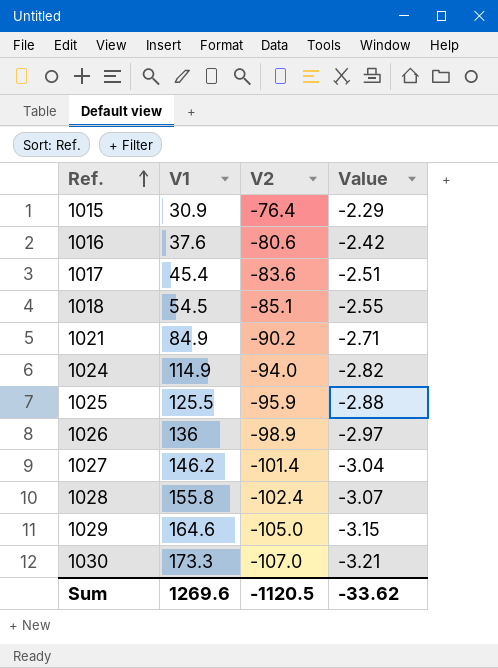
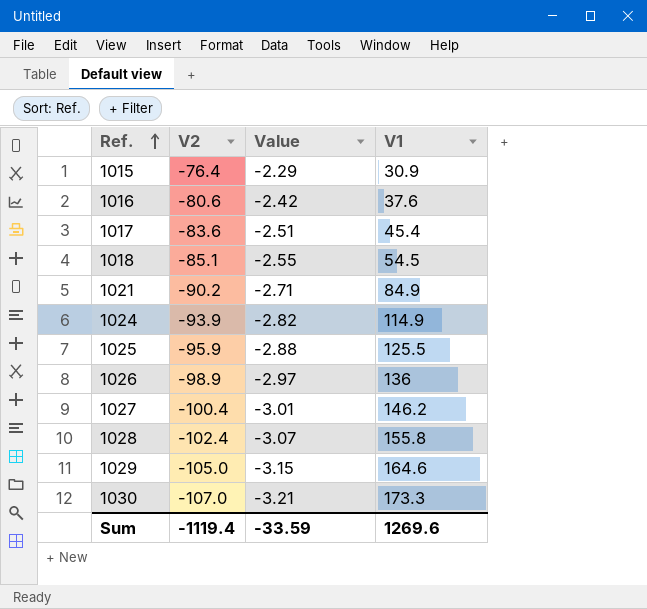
column V1 | position: 2 -> 4
1024 | V2: -94.0 -> -93.9
1027 | V2: -101.4 -> -100.4
1027 | Value: -3.04 -> -3.01
Sum | V2: -1120.5 -> -1119.4
Sum | Value: -33.62 -> -33.59

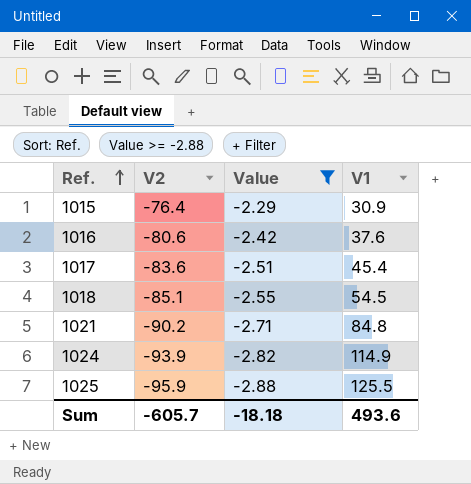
filter: none -> Value >= -2.88
1021 | V1: 84.9 -> 84.8
Sum | V2: -1119.4 -> -605.7
Sum | Value: -33.59 -> -18.18
Sum | V1: 1269.6 -> 493.6

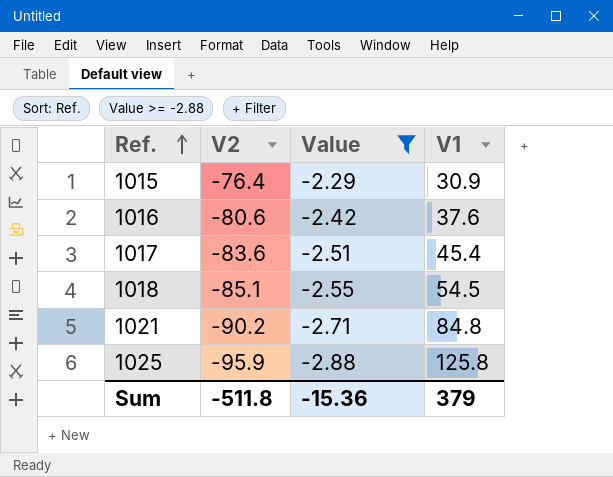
row 1024: -93.9 | -2.82 | 114.9 -> none
1025 | V1: 125.5 -> 125.8
Sum | V2: -605.7 -> -511.8
Sum | Value: -18.18 -> -15.36
Sum | V1: 493.6 -> 379

